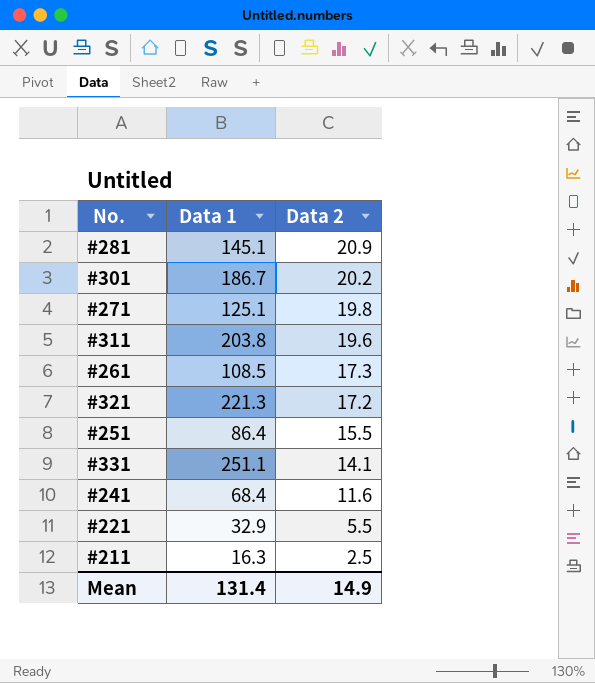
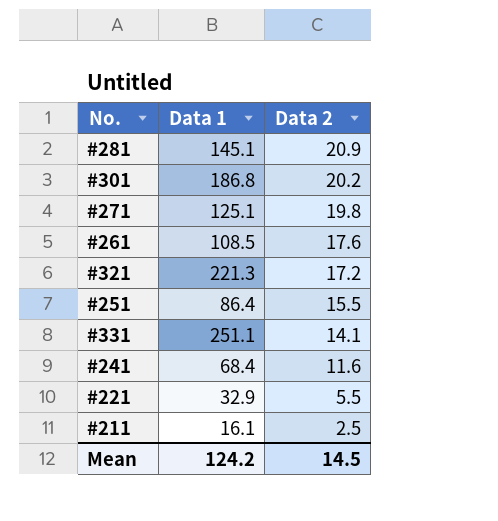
row #311: 203.8 | 19.6 -> none
#301 | Data 1: 186.7 -> 186.8
#261 | Data 2: 17.3 -> 17.6
#211 | Data 1: 16.3 -> 16.1
Mean | Data 1: 131.4 -> 124.2
Mean | Data 2: 14.9 -> 14.5

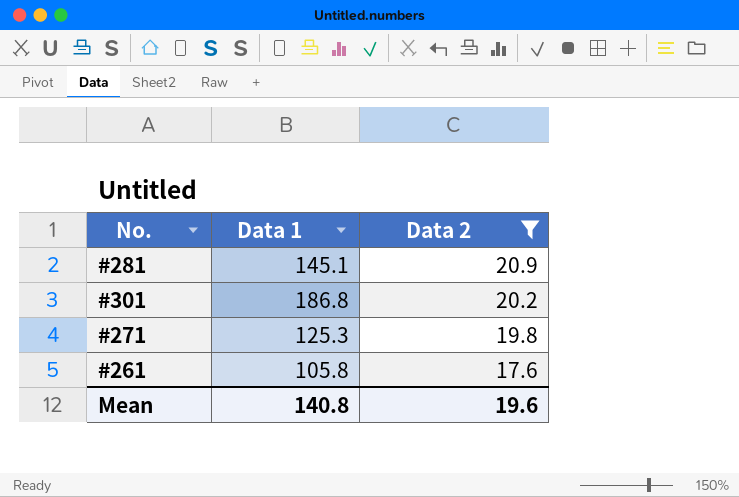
filter: none -> Data 2 >= 17.6
#271 | Data 1: 125.1 -> 125.3
#261 | Data 1: 108.5 -> 105.8
Mean | Data 1: 124.2 -> 140.8
Mean | Data 2: 14.5 -> 19.6

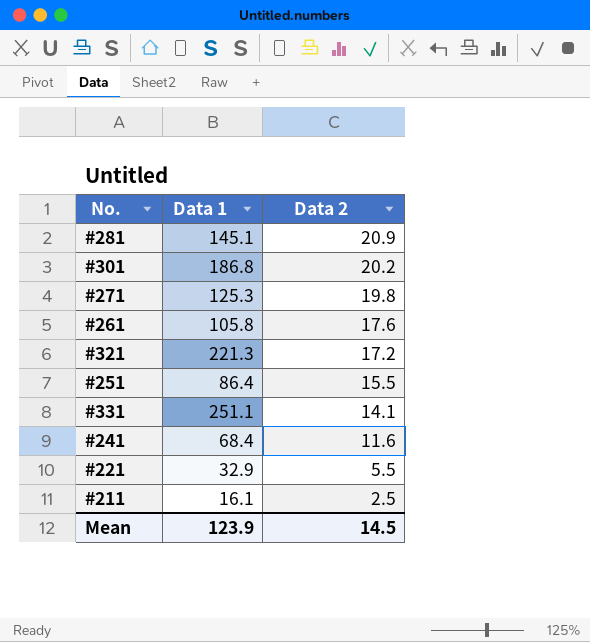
filter: Data 2 >= 17.6 -> none
Mean | Data 1: 140.8 -> 123.9
Mean | Data 2: 19.6 -> 14.5

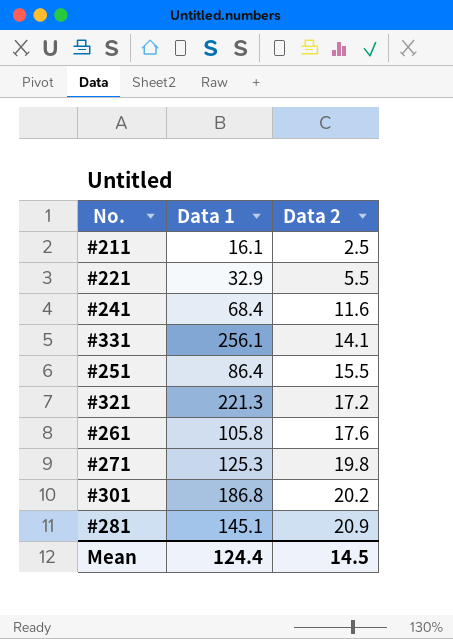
row order: Data 2 descending -> Data 2 ascending
#331 | Data 1: 251.1 -> 256.1
Mean | Data 1: 123.9 -> 124.4

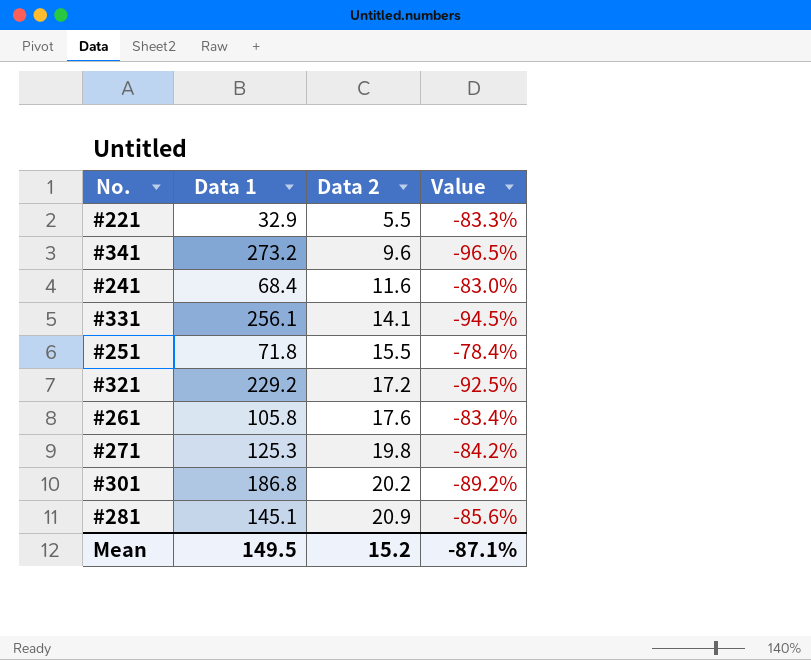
column Value | formula: none -> ([Data 2] - [Data 1]) / [Data 1]
row #211: 16.1 | 2.5 -> none
row #341: none -> 273.2 | 9.6 | -96.5%
#251 | Data 1: 86.4 -> 71.8
#321 | Data 1: 221.3 -> 229.2
Mean | Data 1: 124.4 -> 149.5
Mean | Data 2: 14.5 -> 15.2

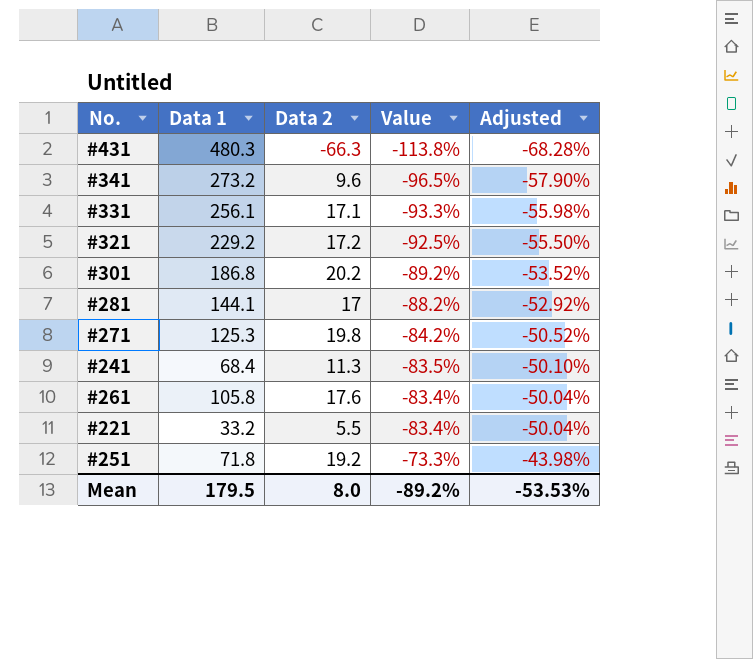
row order: Data 2 ascending -> Value ascending
column Adjusted | formula: none -> [Value] * 0.6
row #431: none -> 480.3 | -66.3 | -113.8% | -68.28%
#331 | Data 2: 14.1 -> 17.1
#331 | Value: -94.5% -> -93.3%
#281 | Data 1: 145.1 -> 144.1
#281 | Data 2: 20.9 -> 17
#281 | Value: -85.6% -> -88.2%
#241 | Data 2: 11.6 -> 11.3
#241 | Value: -83.0% -> -83.5%
#221 | Data 1: 32.9 -> 33.2
#221 | Value: -83.3% -> -83.4%
#251 | Data 2: 15.5 -> 19.2
#251 | Value: -78.4% -> -73.3%
Mean | Data 1: 149.5 -> 179.5
Mean | Data 2: 15.2 -> 8.0
Mean | Value: -87.1% -> -89.2%

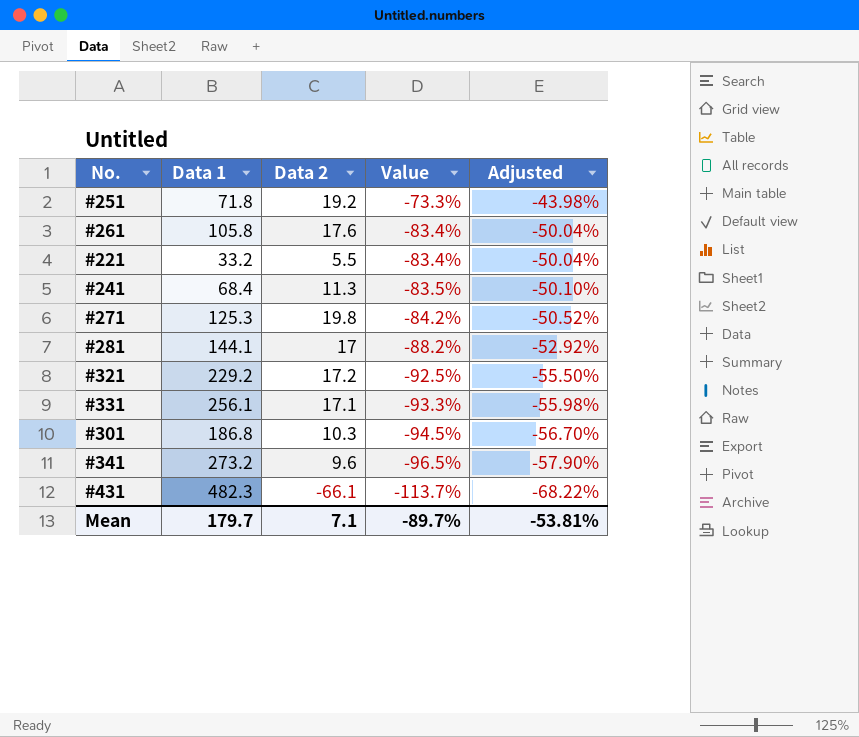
row order: Value ascending -> Value descending
#301 | Data 2: 20.2 -> 10.3
#301 | Value: -89.2% -> -94.5%
#301 | Adjusted: -53.52% -> -56.70%
#431 | Data 1: 480.3 -> 482.3
#431 | Data 2: -66.3 -> -66.1
#431 | Value: -113.8% -> -113.7%
#431 | Adjusted: -68.28% -> -68.22%
Mean | Data 1: 179.5 -> 179.7
Mean | Data 2: 8.0 -> 7.1
Mean | Value: -89.2% -> -89.7%
Mean | Adjusted: -53.53% -> -53.81%

